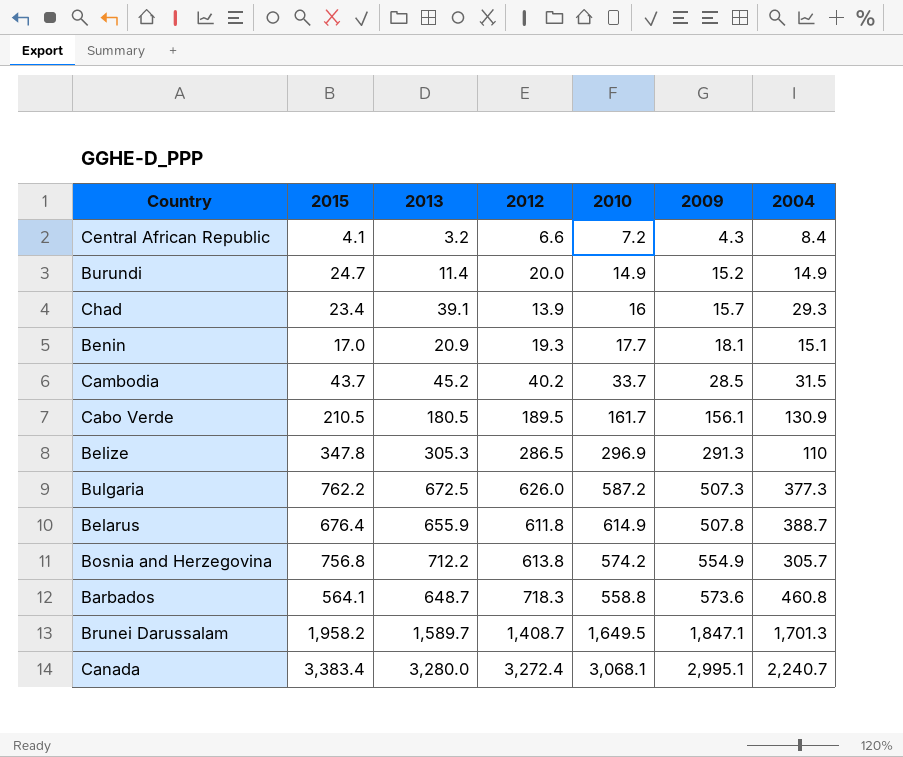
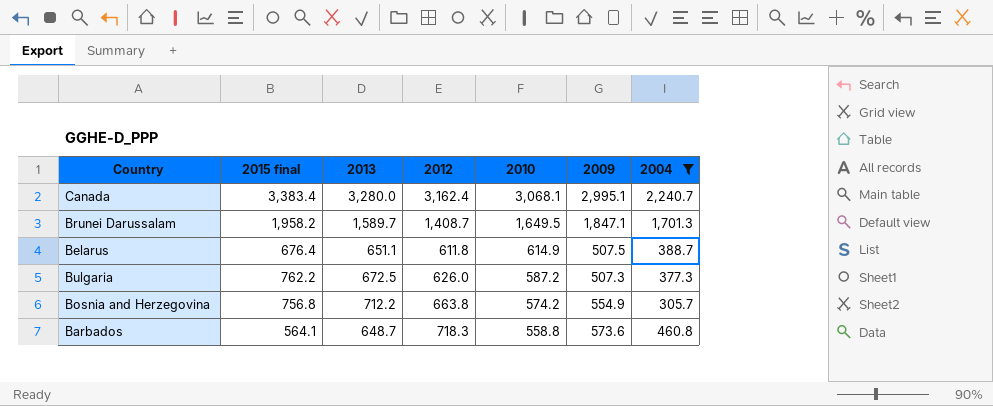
filter: none -> 2004 >= 305.7
row order: 2009 ascending -> 2010 descending
column name: 2015 -> 2015 final
Canada | 2012: 3,272.4 -> 3,162.4
Belarus | 2013: 655.9 -> 651.1
Belarus | 2009: 507.8 -> 507.5
Bosnia and Herzegovina | 2012: 613.8 -> 663.8

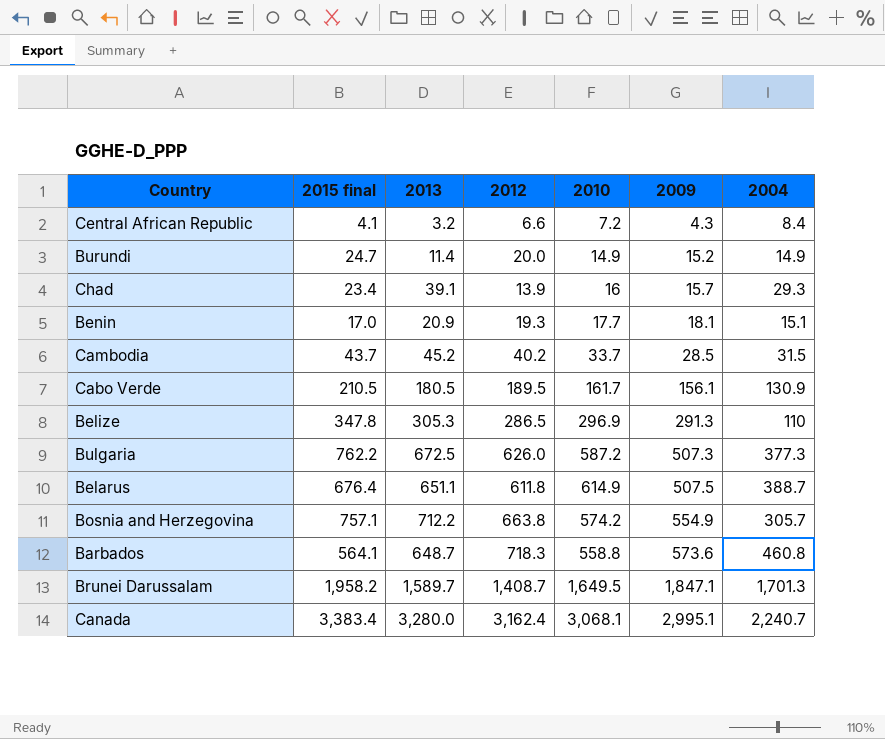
filter: 2004 >= 305.7 -> none
row order: 2010 descending -> 2009 ascending
Bosnia and Herzegovina | 2015 final: 756.8 -> 757.1

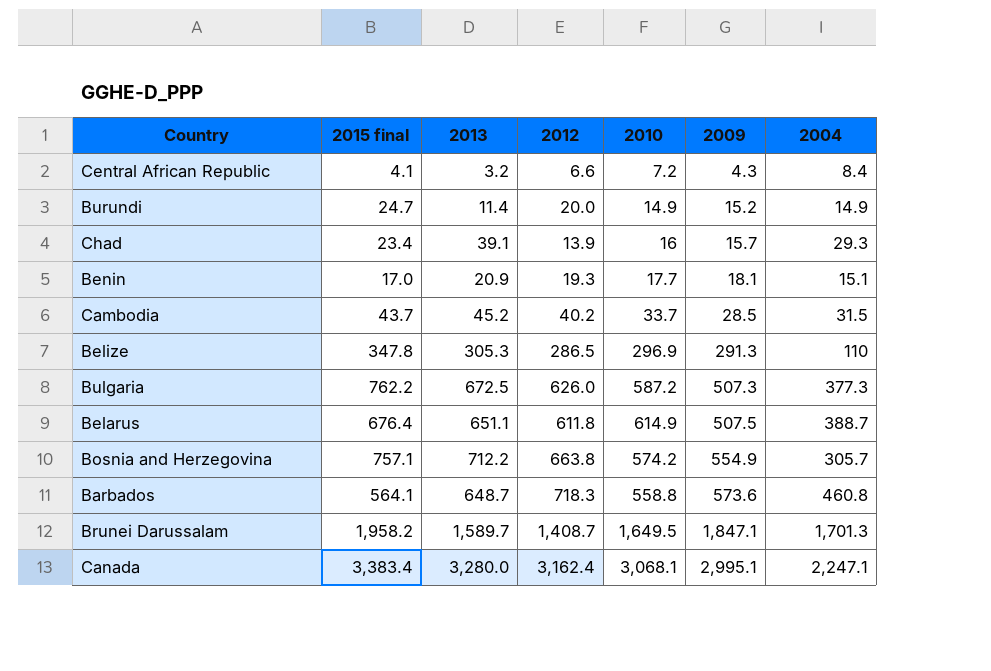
row Cabo Verde: 210.5 | 180.5 | 189.5 | 161.7 | 156.1 | 130.9 -> none
Canada | 2004: 2,240.7 -> 2,247.1

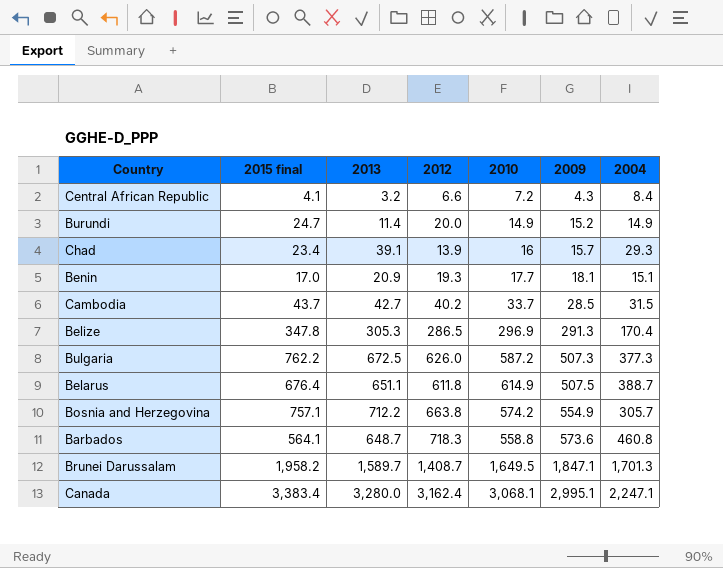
Cambodia | 2013: 45.2 -> 42.7
Belize | 2004: 110 -> 170.4

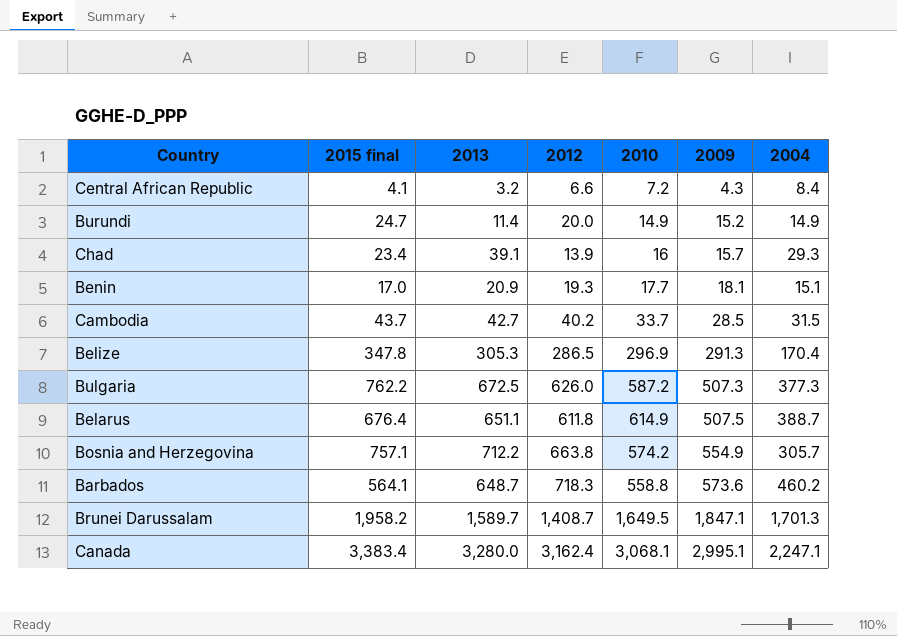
Barbados | 2004: 460.8 -> 460.2

